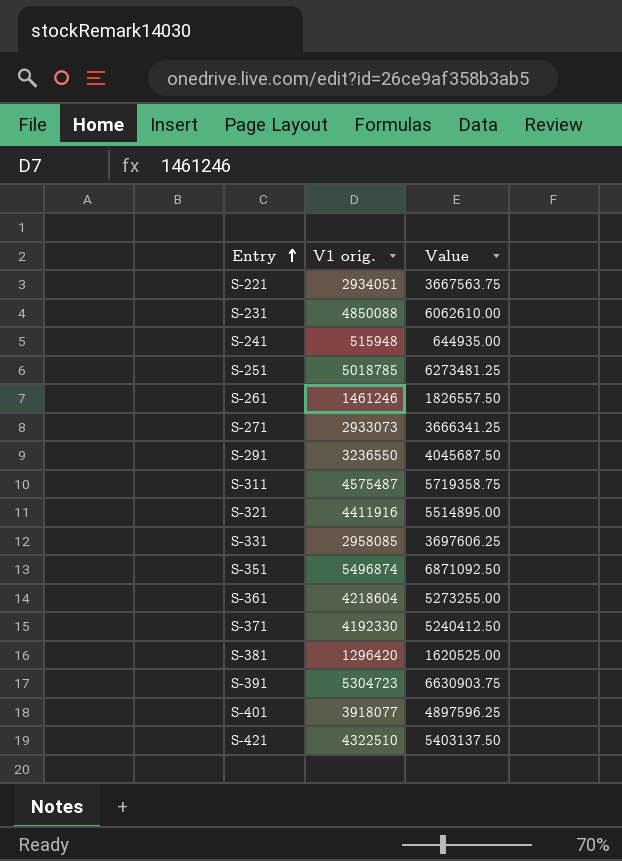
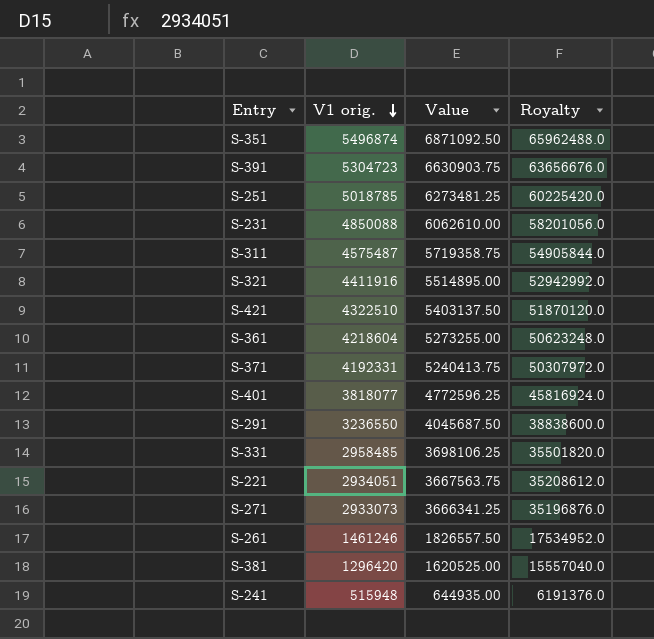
row order: Entry ascending -> V1 orig. descending
column Royalty | formula: none -> [V1 orig.] * 12
S-371 | V1 orig.: 4192330 -> 4192331
S-371 | Value: 5240412.50 -> 5240413.75
S-401 | V1 orig.: 3918077 -> 3818077
S-401 | Value: 4897596.25 -> 4772596.25
S-331 | V1 orig.: 2958085 -> 2958485
S-331 | Value: 3697606.25 -> 3698106.25

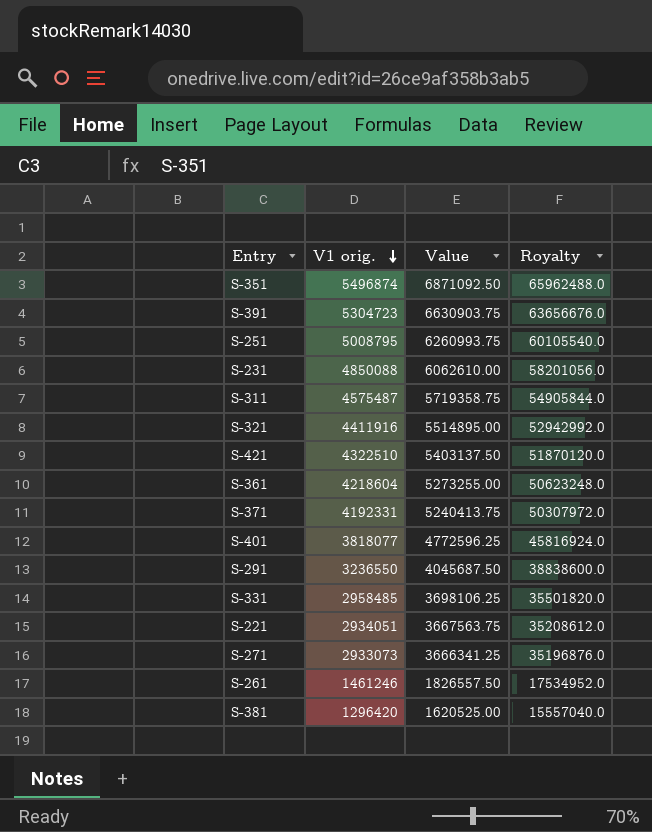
row S-241: 515948 | 644935.00 | 6191376.0 -> none
S-251 | V1 orig.: 5018785 -> 5008795
S-251 | Value: 6273481.25 -> 6260993.75
S-251 | Royalty: 60225420.0 -> 60105540.0

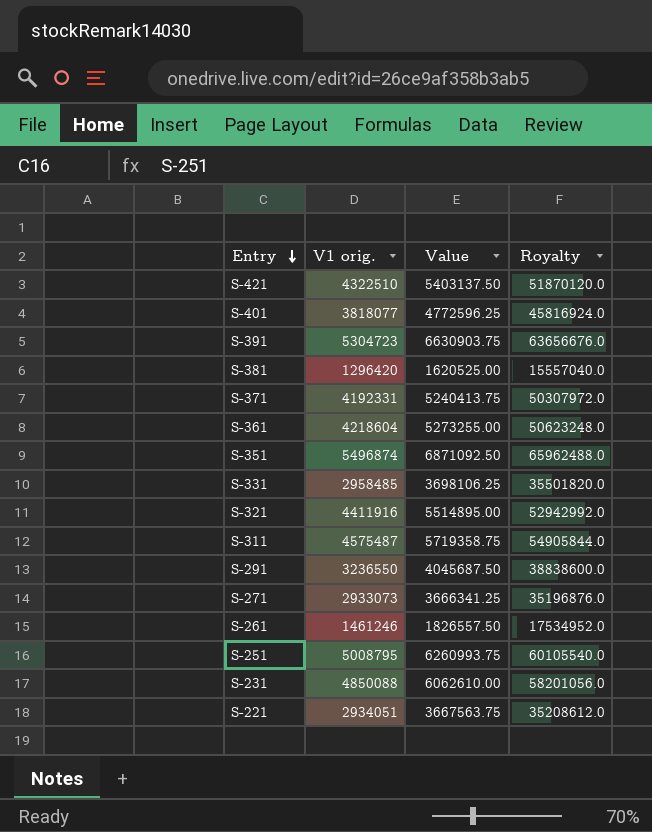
row order: V1 orig. descending -> Entry descending

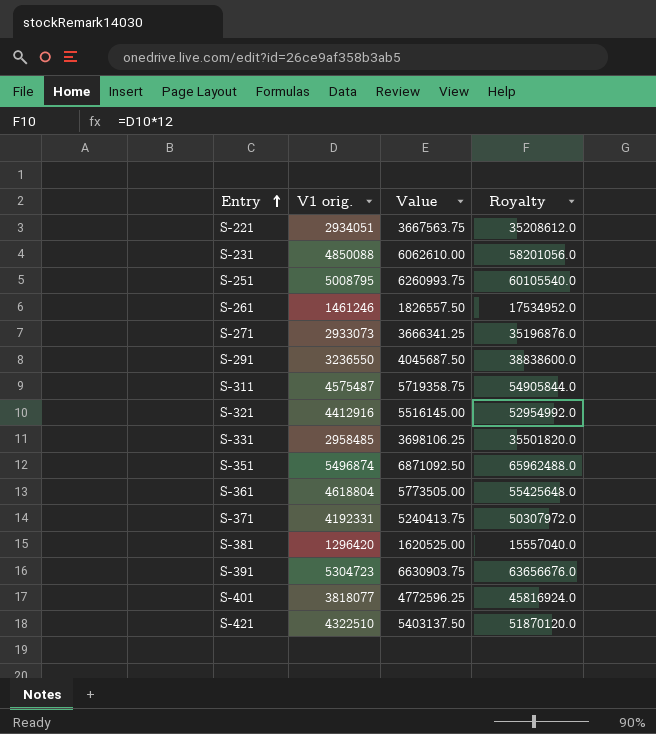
row order: Entry descending -> Entry ascending
S-321 | V1 orig.: 4411916 -> 4412916
S-321 | Value: 5514895.00 -> 5516145.00
S-321 | Royalty: 52942992.0 -> 52954992.0
S-361 | V1 orig.: 4218604 -> 4618804
S-361 | Value: 5273255.00 -> 5773505.00
S-361 | Royalty: 50623248.0 -> 55425648.0

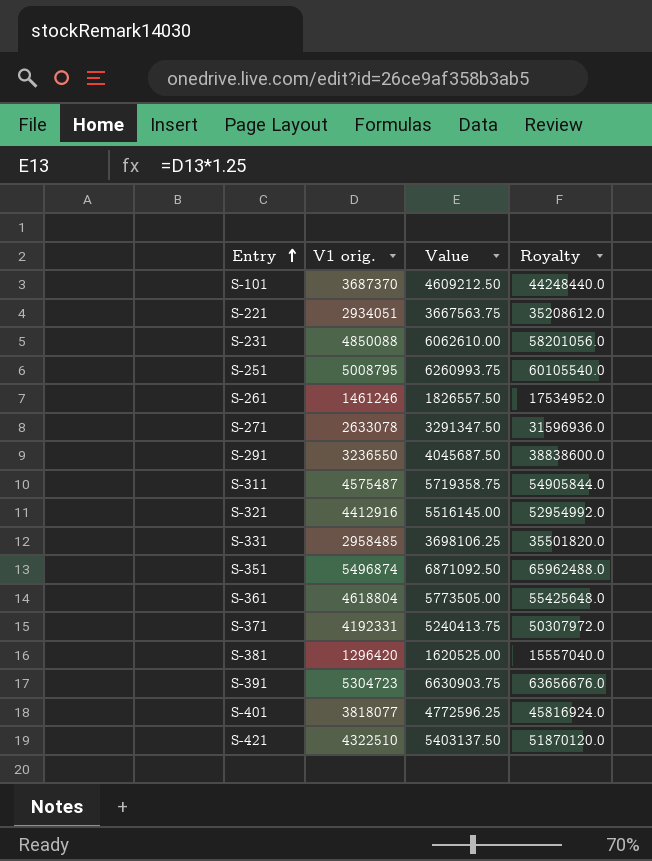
row S-101: none -> 3687370 | 4609212.50 | 44248440.0
S-271 | V1 orig.: 2933073 -> 2633078
S-271 | Value: 3666341.25 -> 3291347.50
S-271 | Royalty: 35196876.0 -> 31596936.0

